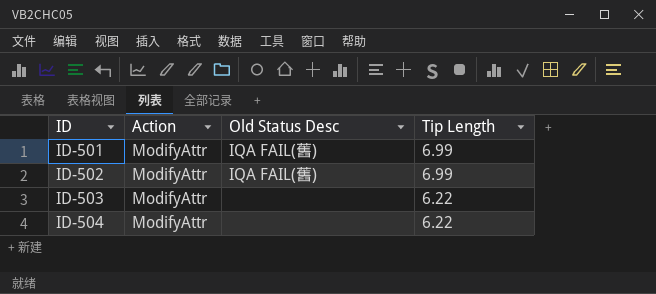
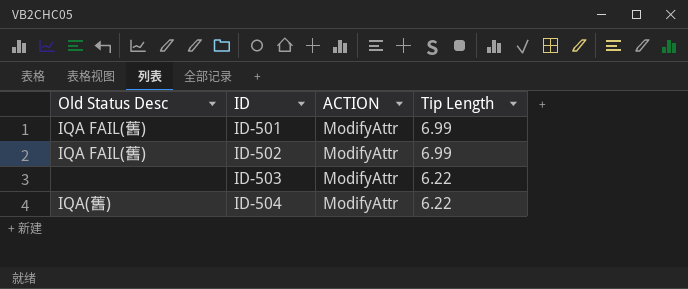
column Old Status Desc | position: 3 -> 1
column name: Action -> ACTION
ID-504 | Old Status Desc: none -> IQA(舊)

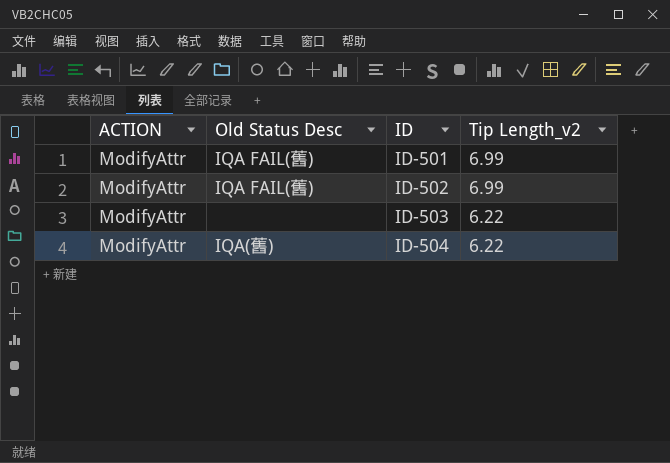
column ACTION | position: 3 -> 1
column name: Tip Length -> Tip Length_v2

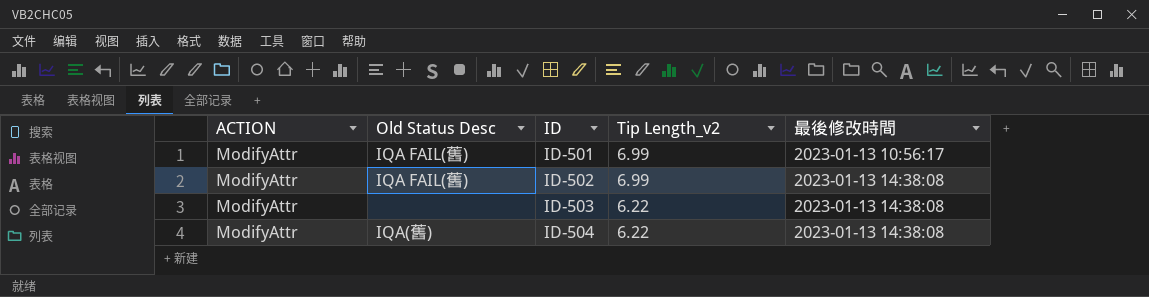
column 最後修改時間 | position: none -> 5

